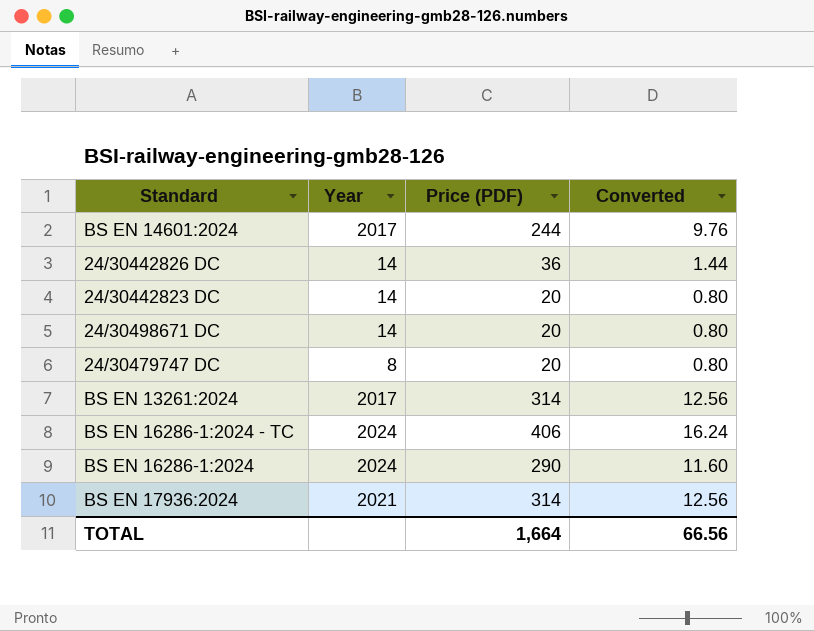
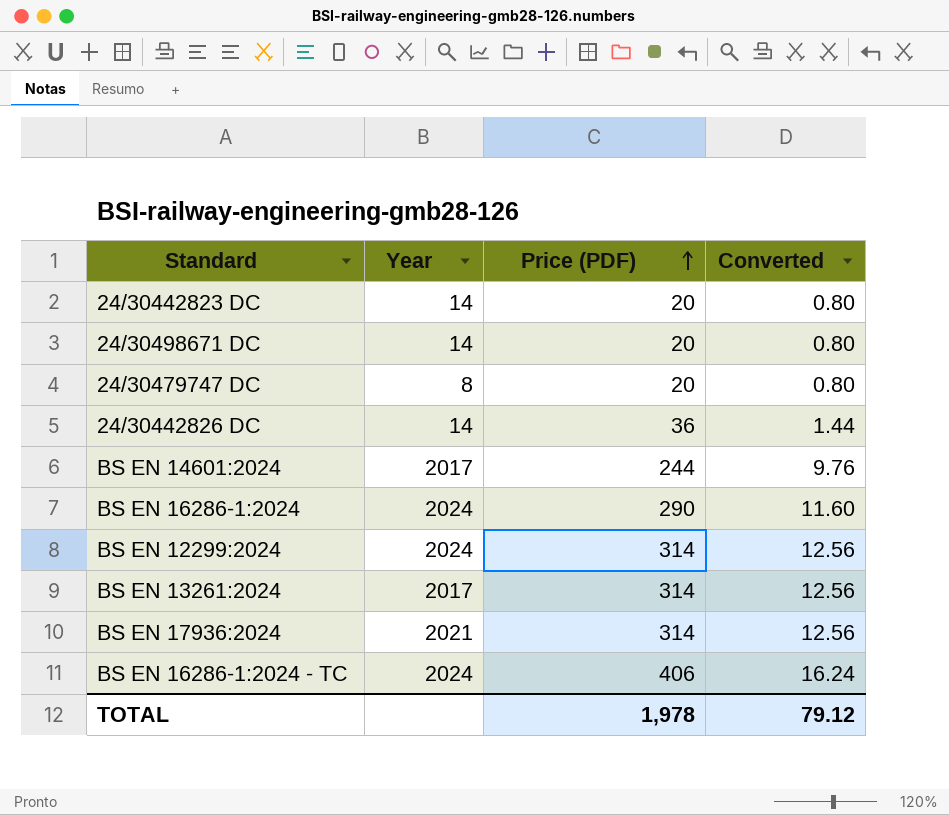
row order: none -> Price (PDF) ascending
row BS EN 12299:2024: none -> 2024 | 314 | 12.56
TOTAL | Price (PDF): 1,664 -> 1,978
TOTAL | Converted: 66.56 -> 79.12

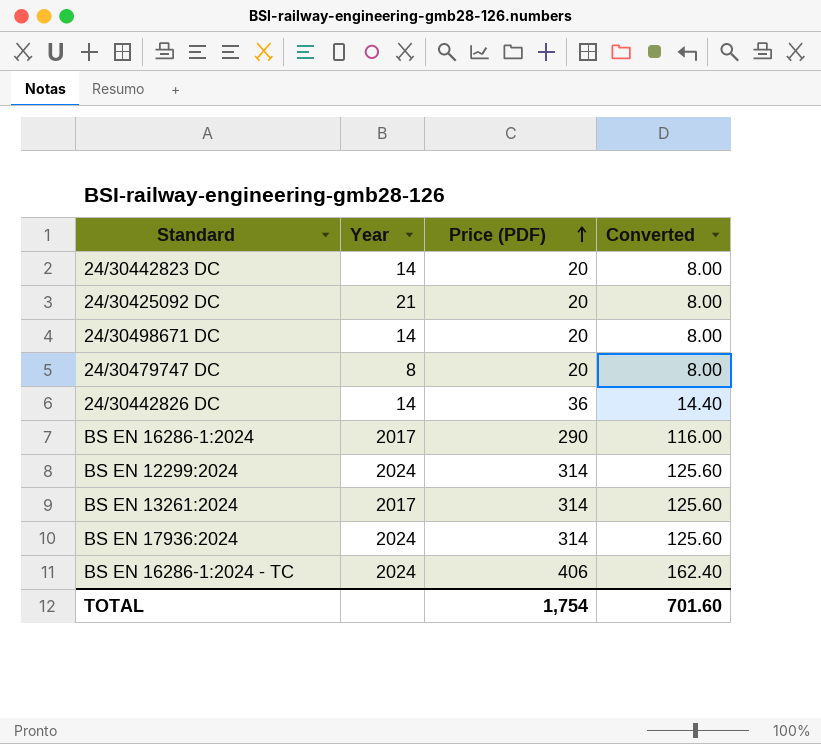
column Converted | formula: [Price (PDF)] * 0.04 -> [Price (PDF)] * 0.4
row BS EN 14601:2024: 2017 | 244 | 9.76 -> none
row 24/30425092 DC: none -> 21 | 20 | 8.00
BS EN 16286-1:2024 | Year: 2024 -> 2017
BS EN 17936:2024 | Year: 2021 -> 2024
TOTAL | Price (PDF): 1,978 -> 1,754
TOTAL | Converted: 79.12 -> 701.60

